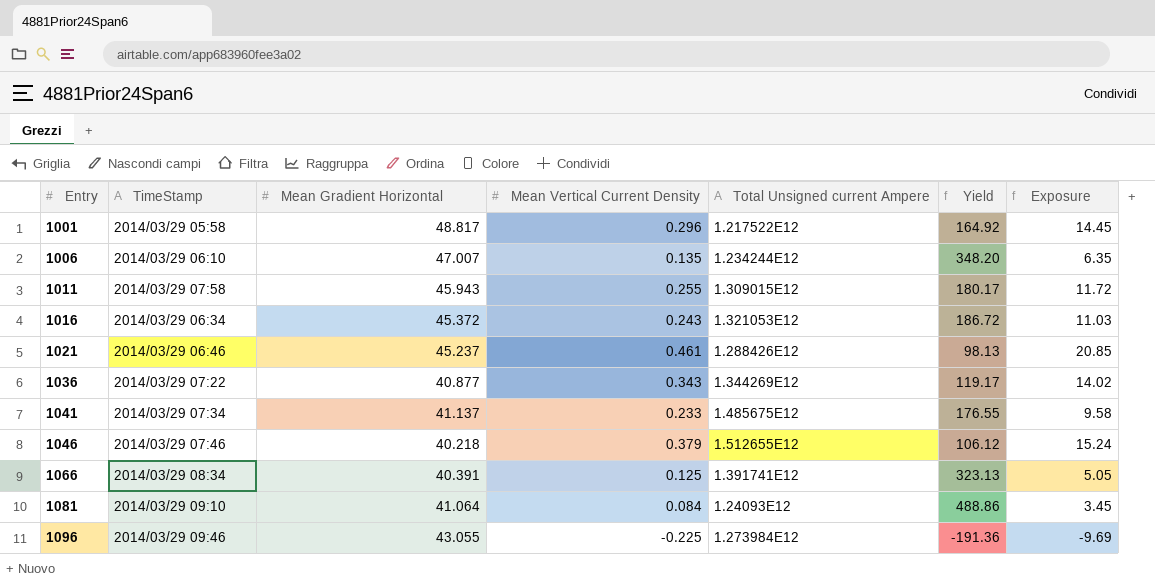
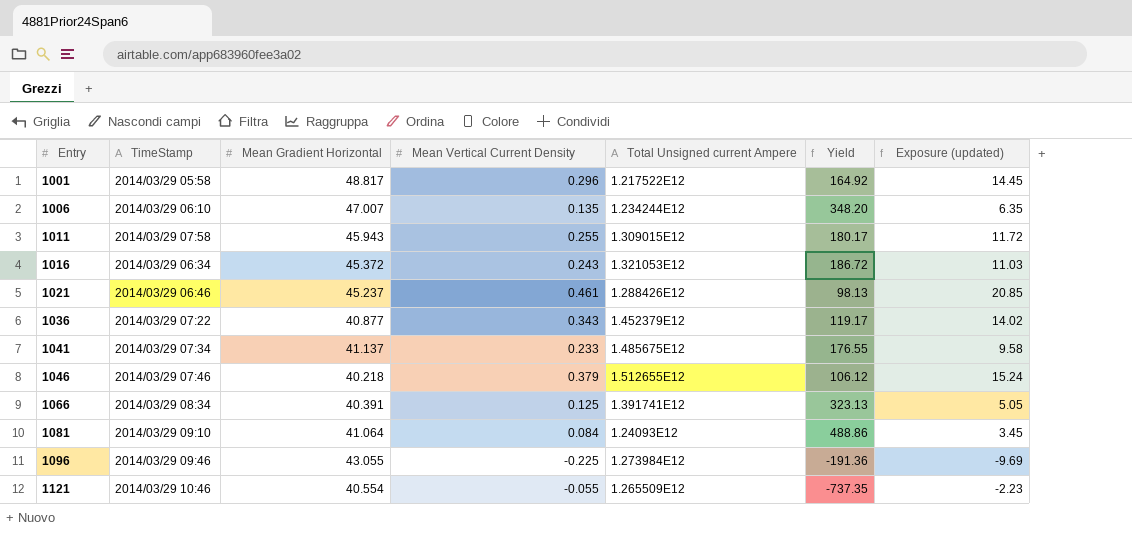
column name: Exposure -> Exposure (updated)
1036 | Total Unsigned current Ampere: 1.344269E12 -> 1.452379E12
row 1121: none -> 2014/03/29 10:46 | 40.554 | -0.055 | 1.265509E12 | -737.35 | -2.23

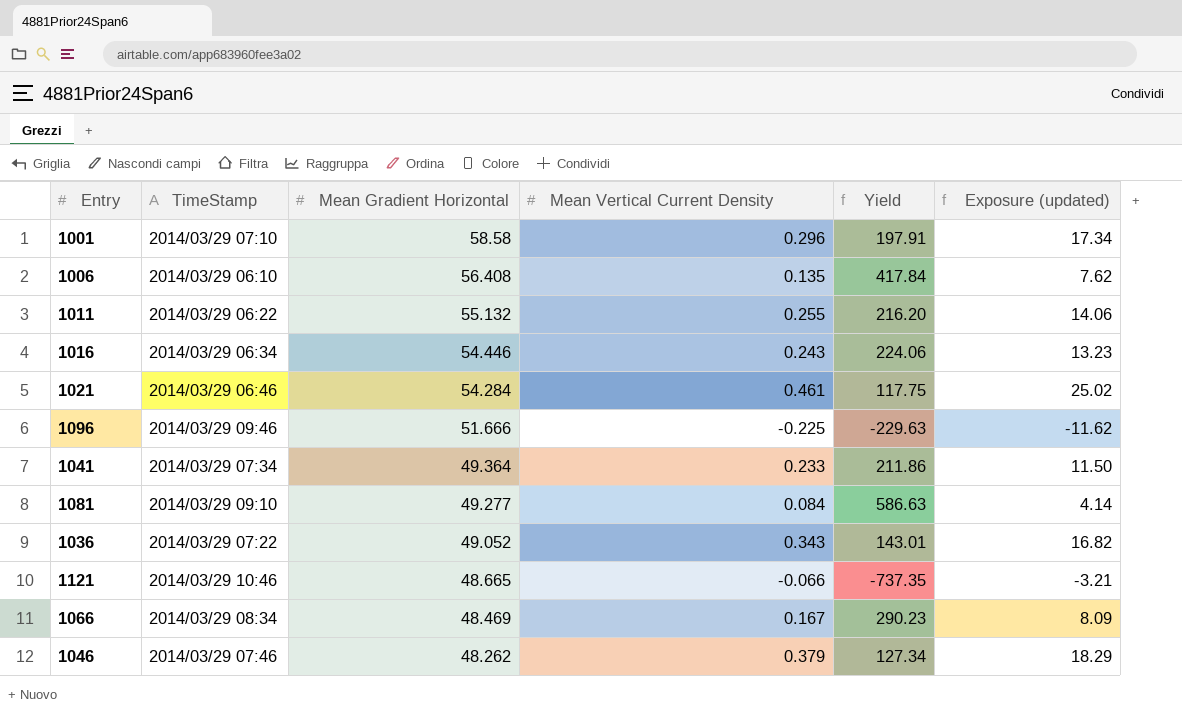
row order: Entry ascending -> Mean Gradient Horizontal descending
column Total Unsigned current Ampere | position: 5 -> none
1001 | TimeStamp: 2014/03/29 05:58 -> 2014/03/29 07:10
1001 | Mean Gradient Horizontal: 48.817 -> 58.58
1001 | Yield: 164.92 -> 197.91
1001 | Exposure (updated): 14.45 -> 17.34
1006 | Mean Gradient Horizontal: 47.007 -> 56.408
1006 | Yield: 348.20 -> 417.84
1006 | Exposure (updated): 6.35 -> 7.62
1011 | TimeStamp: 2014/03/29 07:58 -> 2014/03/29 06:22
1011 | Mean Gradient Horizontal: 45.943 -> 55.132
1011 | Yield: 180.17 -> 216.20
1011 | Exposure (updated): 11.72 -> 14.06
1016 | Mean Gradient Horizontal: 45.372 -> 54.446
1016 | Yield: 186.72 -> 224.06
1016 | Exposure (updated): 11.03 -> 13.23
1021 | Mean Gradient Horizontal: 45.237 -> 54.284
1021 | Yield: 98.13 -> 117.75
1021 | Exposure (updated): 20.85 -> 25.02
1096 | Mean Gradient Horizontal: 43.055 -> 51.666
1096 | Yield: -191.36 -> -229.63
1096 | Exposure (updated): -9.69 -> -11.62
1041 | Mean Gradient Horizontal: 41.137 -> 49.364
1041 | Yield: 176.55 -> 211.86
1041 | Exposure (updated): 9.58 -> 11.50
1081 | Mean Gradient Horizontal: 41.064 -> 49.277
1081 | Yield: 488.86 -> 586.63
1081 | Exposure (updated): 3.45 -> 4.14
1036 | Mean Gradient Horizontal: 40.877 -> 49.052
1036 | Yield: 119.17 -> 143.01
1036 | Exposure (updated): 14.02 -> 16.82
1121 | Mean Gradient Horizontal: 40.554 -> 48.665
1121 | Mean Vertical Current Density: -0.055 -> -0.066
1121 | Exposure (updated): -2.23 -> -3.21
1066 | Mean Gradient Horizontal: 40.391 -> 48.469
1066 | Mean Vertical Current Density: 0.125 -> 0.167
1066 | Yield: 323.13 -> 290.23
1066 | Exposure (updated): 5.05 -> 8.09
1046 | Mean Gradient Horizontal: 40.218 -> 48.262
1046 | Yield: 106.12 -> 127.34
1046 | Exposure (updated): 15.24 -> 18.29

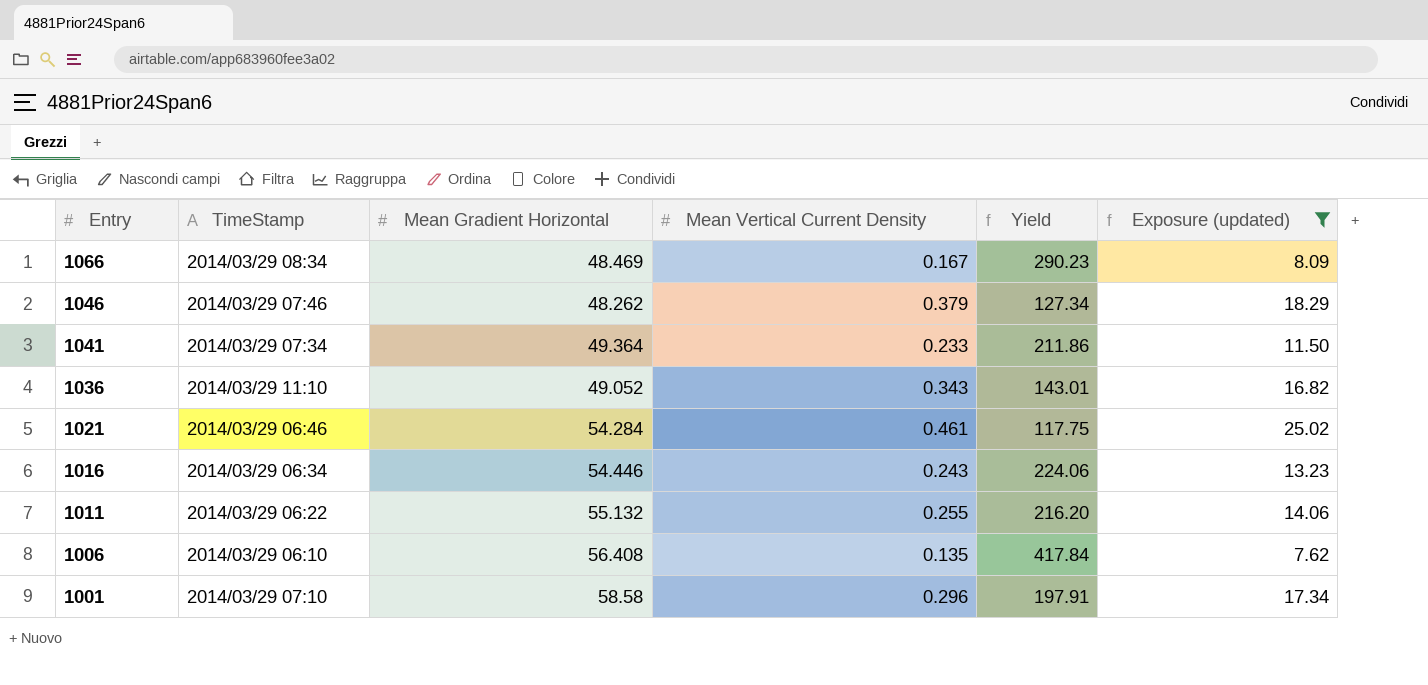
filter: none -> Exposure (updated) >= 7.62
row order: Mean Gradient Horizontal descending -> Entry descending
1036 | TimeStamp: 2014/03/29 07:22 -> 2014/03/29 11:10

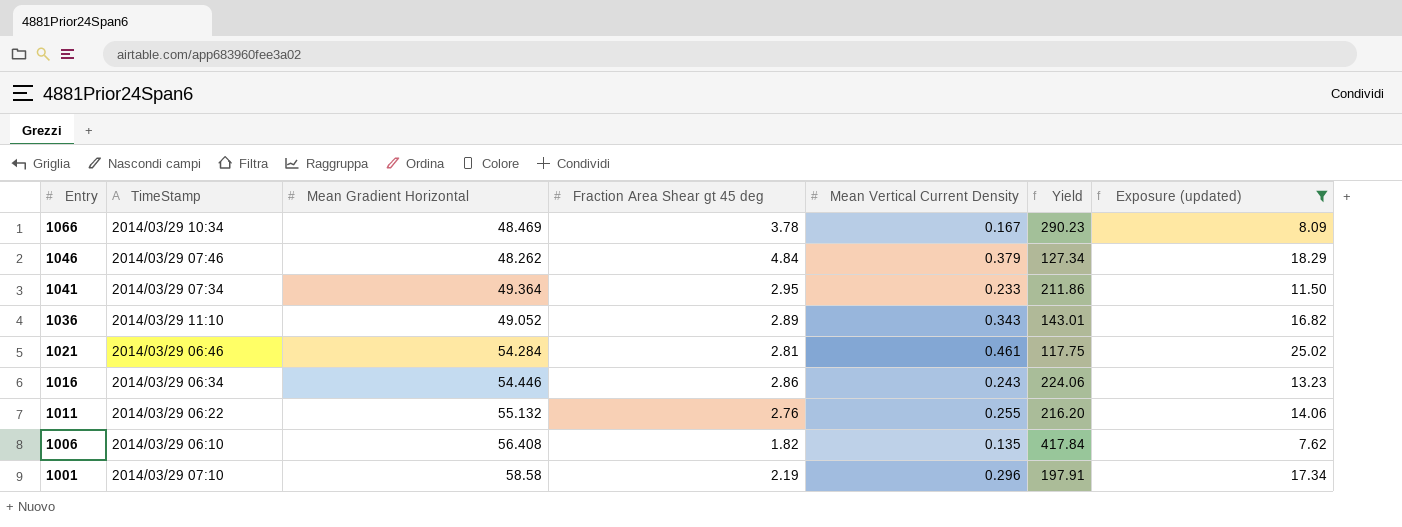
column Fraction Area Shear gt 45 deg | position: none -> 4
1066 | TimeStamp: 2014/03/29 08:34 -> 2014/03/29 10:34

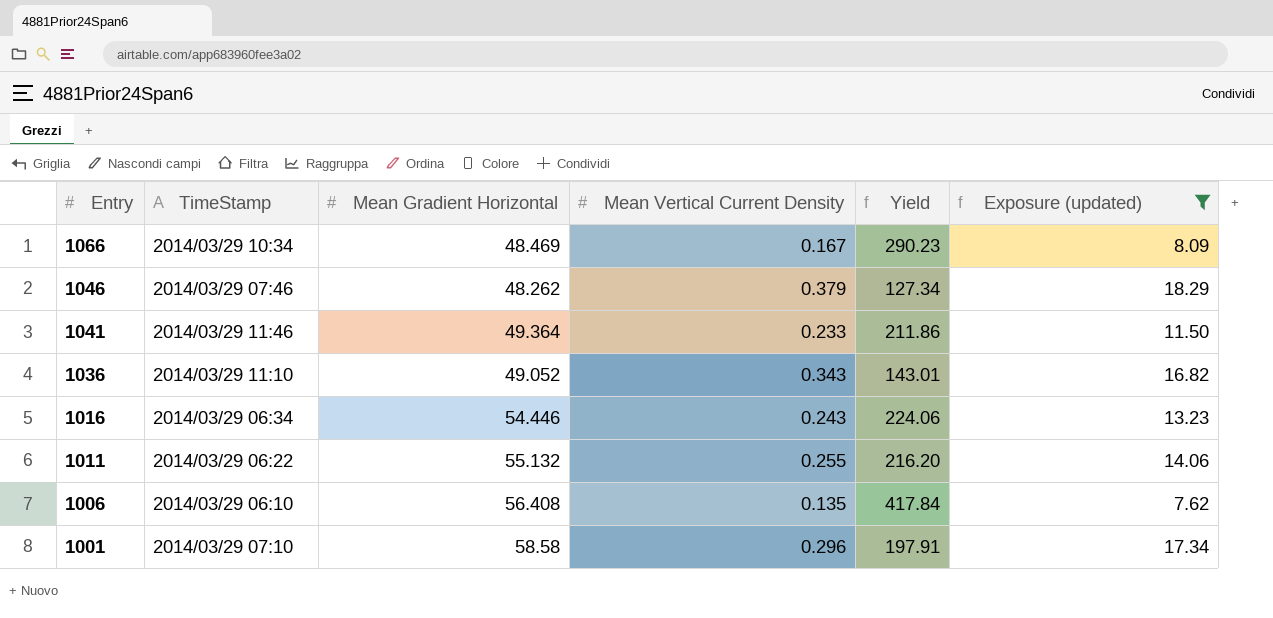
column Fraction Area Shear gt 45 deg | position: 4 -> none
row 1021: 2014/03/29 06:46 | 54.284 | 2.81 | 0.461 | 117.75 | 25.02 -> none
1041 | TimeStamp: 2014/03/29 07:34 -> 2014/03/29 11:46

